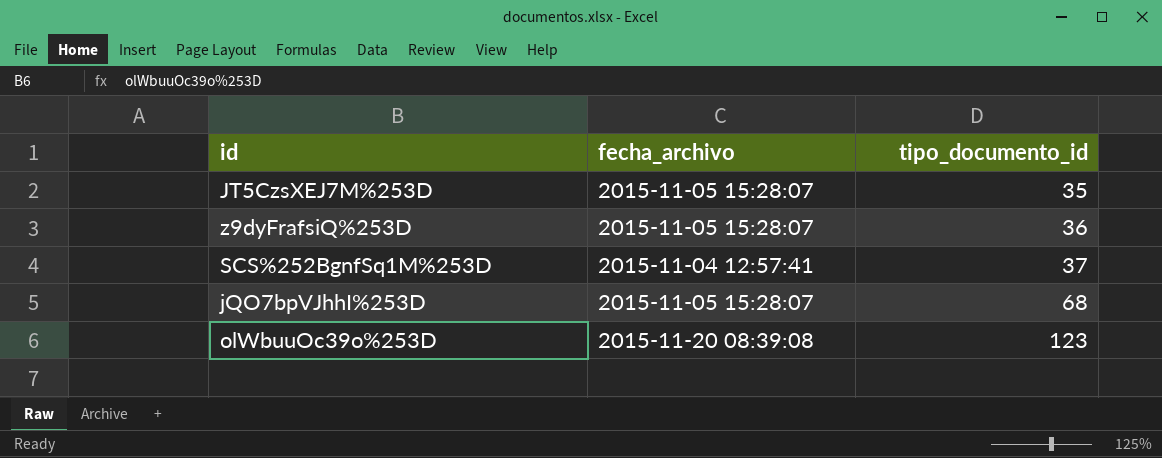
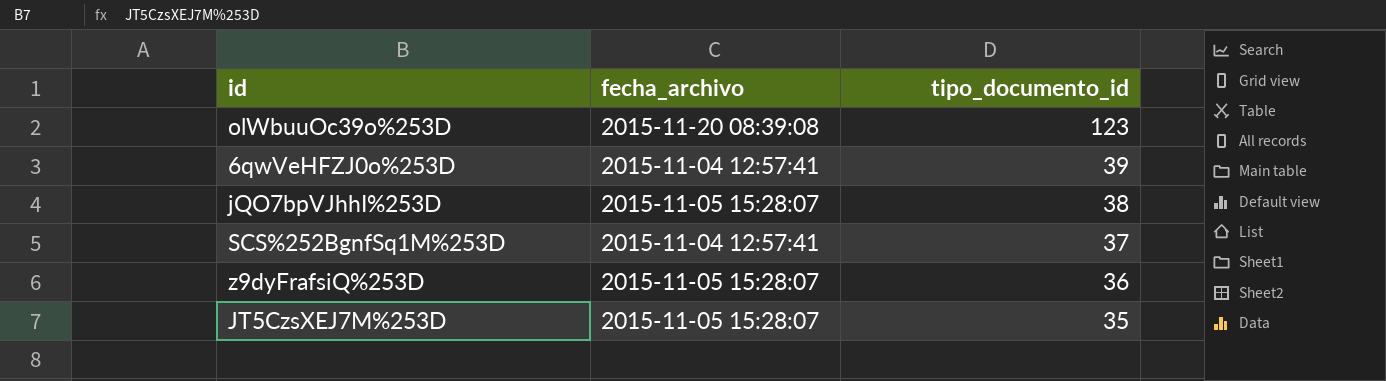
row order: tipo_documento_id ascending -> tipo_documento_id descending
row 6qwVeHFZJ0o%253D: none -> 2015-11-04 12:57:41 | 39
jQO7bpVJhhI%253D | tipo_documento_id: 68 -> 38

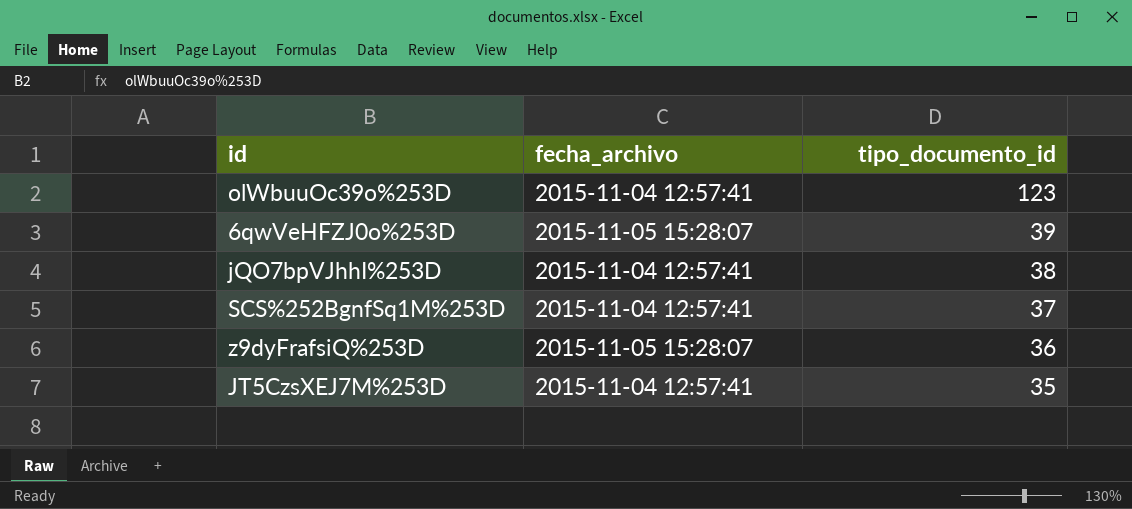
olWbuuOc39o%253D | fecha_archivo: 2015-11-20 08:39:08 -> 2015-11-04 12:57:41
6qwVeHFZJ0o%253D | fecha_archivo: 2015-11-04 12:57:41 -> 2015-11-05 15:28:07
jQO7bpVJhhI%253D | fecha_archivo: 2015-11-05 15:28:07 -> 2015-11-04 12:57:41
JT5CzsXEJ7M%253D | fecha_archivo: 2015-11-05 15:28:07 -> 2015-11-04 12:57:41

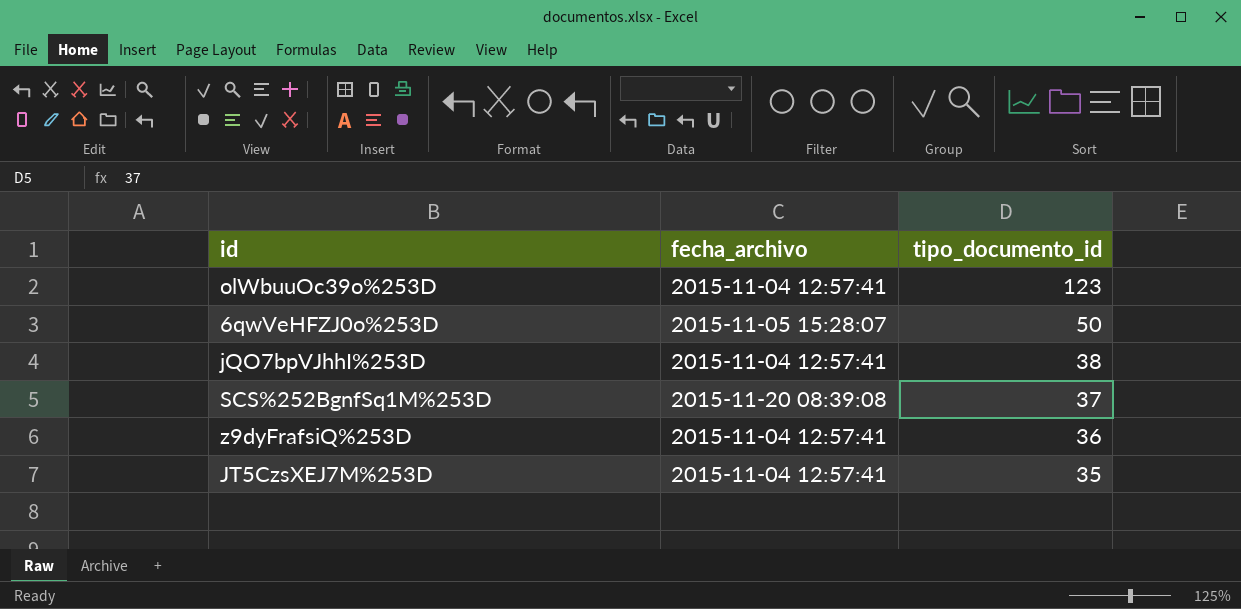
6qwVeHFZJ0o%253D | tipo_documento_id: 39 -> 50
SCS%252BgnfSq1M%253D | fecha_archivo: 2015-11-04 12:57:41 -> 2015-11-20 08:39:08
z9dyFrafsiQ%253D | fecha_archivo: 2015-11-05 15:28:07 -> 2015-11-04 12:57:41

